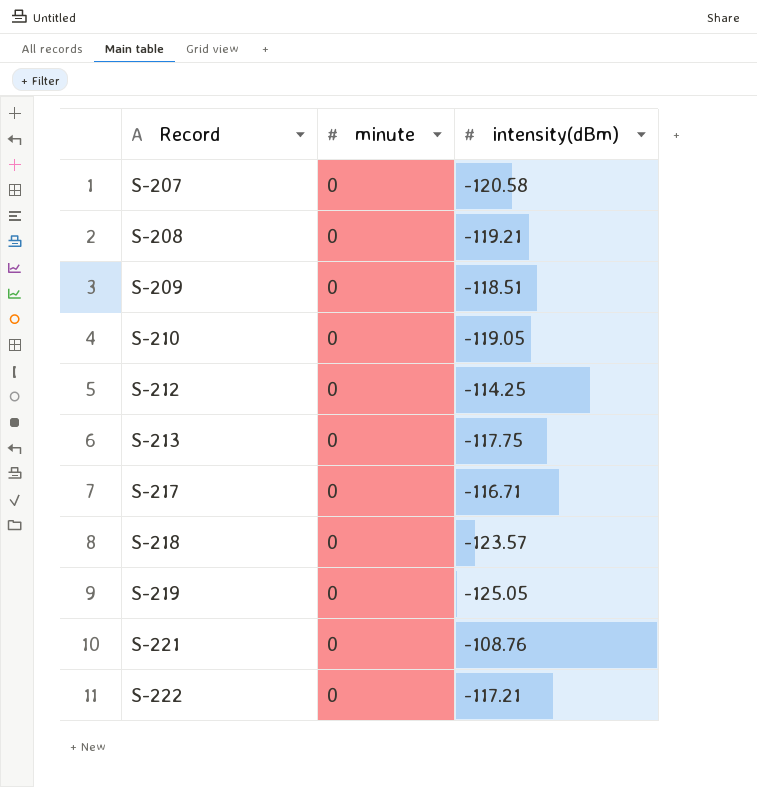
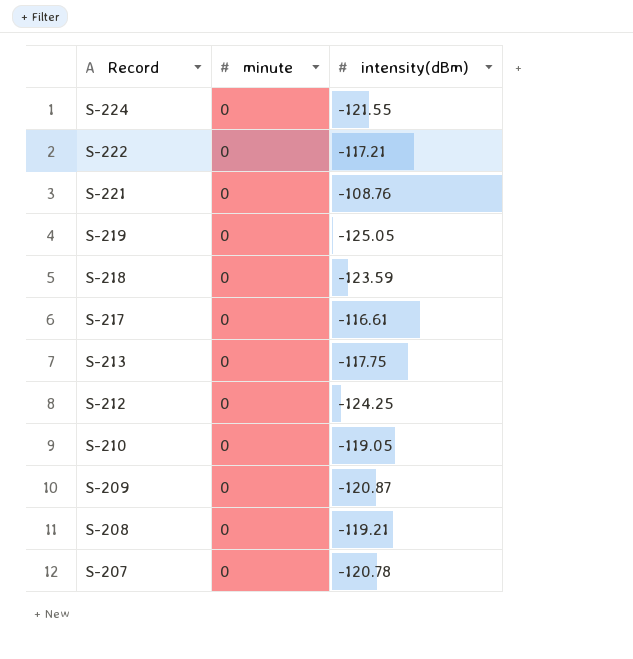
row order: Record ascending -> Record descending
row S-224: none -> 0 | -121.55
S-218 | intensity(dBm): -123.57 -> -123.59
S-217 | intensity(dBm): -116.71 -> -116.61
S-212 | intensity(dBm): -114.25 -> -124.25
S-209 | intensity(dBm): -118.51 -> -120.87
S-207 | intensity(dBm): -120.58 -> -120.78

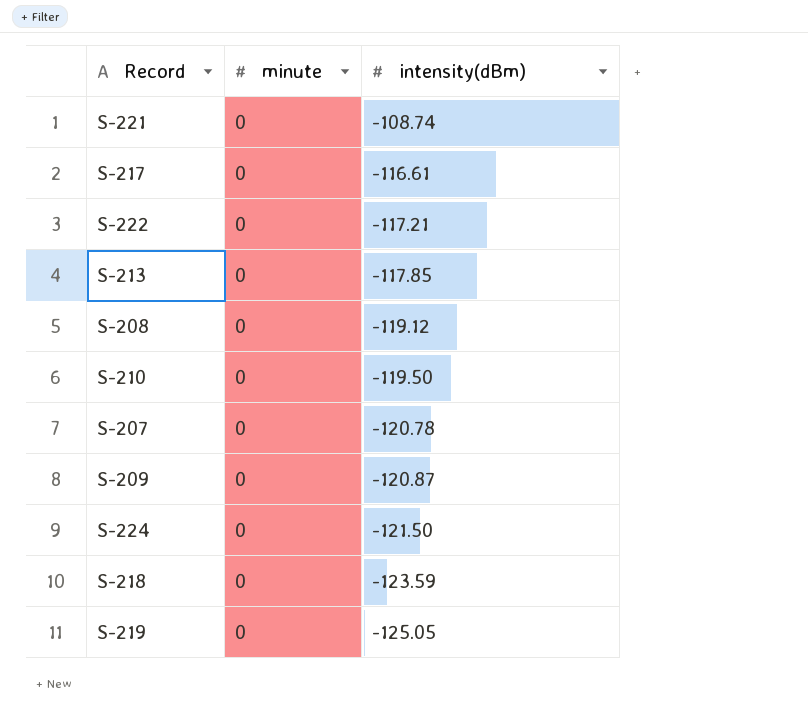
row order: Record descending -> intensity(dBm) descending
row S-212: 0 | -124.25 -> none
S-221 | intensity(dBm): -108.76 -> -108.74
S-213 | intensity(dBm): -117.75 -> -117.85
S-208 | intensity(dBm): -119.21 -> -119.12
S-210 | intensity(dBm): -119.05 -> -119.50
S-224 | intensity(dBm): -121.55 -> -121.50

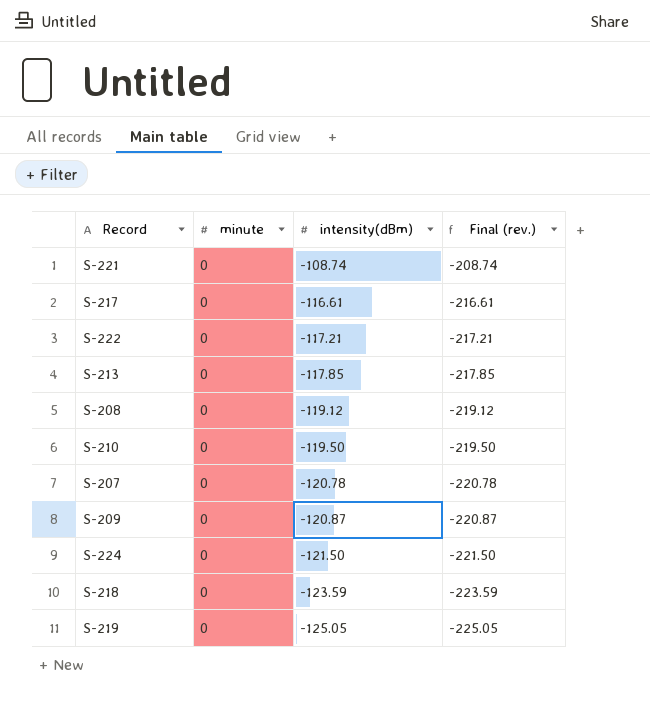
column Final (rev.) | formula: none -> [intensity(dBm)] - 100

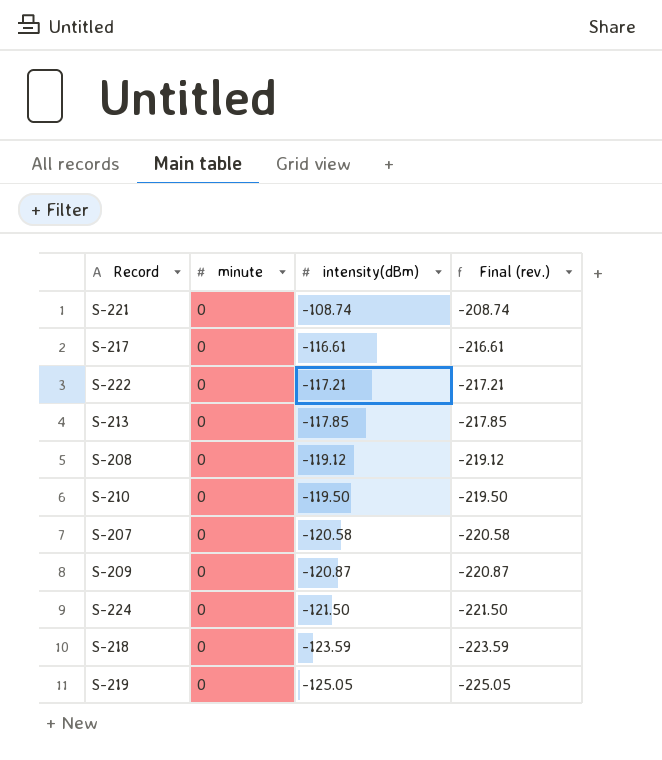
S-207 | intensity(dBm): -120.78 -> -120.58
S-207 | Final (rev.): -220.78 -> -220.58

